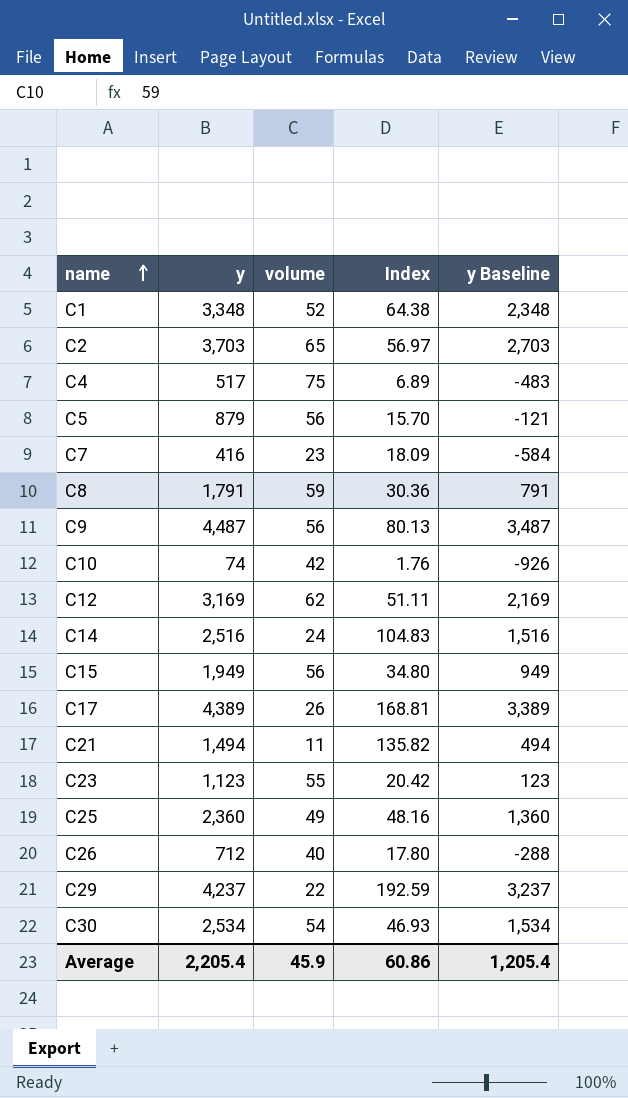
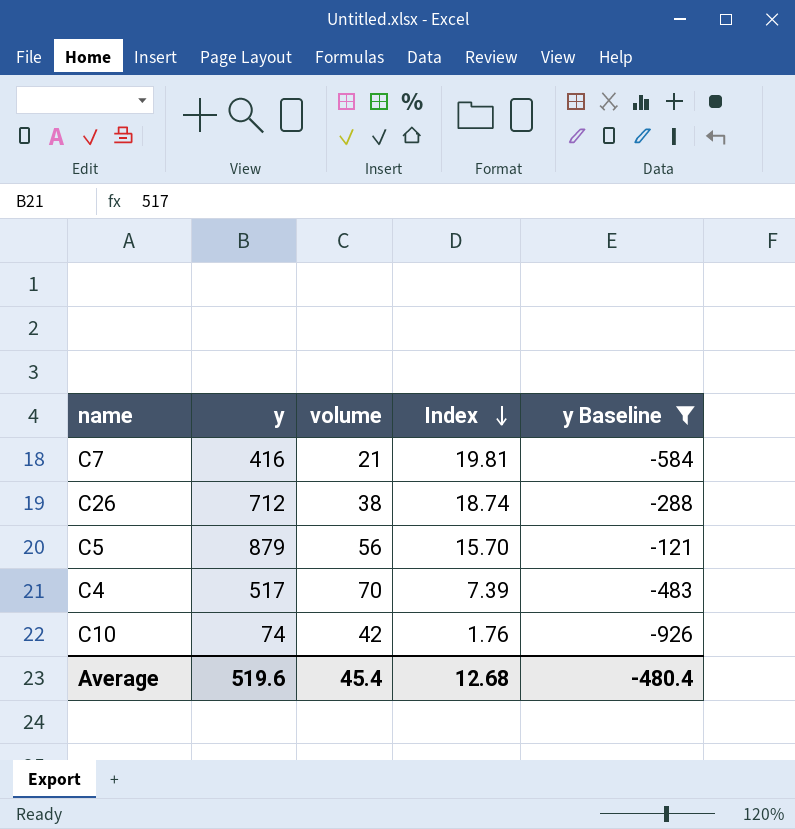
filter: none -> y Baseline <= -121
row order: name ascending -> Index descending
C7 | volume: 23 -> 21
C7 | Index: 18.09 -> 19.81
C26 | volume: 40 -> 38
C26 | Index: 17.80 -> 18.74
C4 | volume: 75 -> 70
C4 | Index: 6.89 -> 7.39
Average | y: 2,205.4 -> 519.6
Average | volume: 45.9 -> 45.4
Average | Index: 60.86 -> 12.68
Average | y Baseline: 1,205.4 -> -480.4

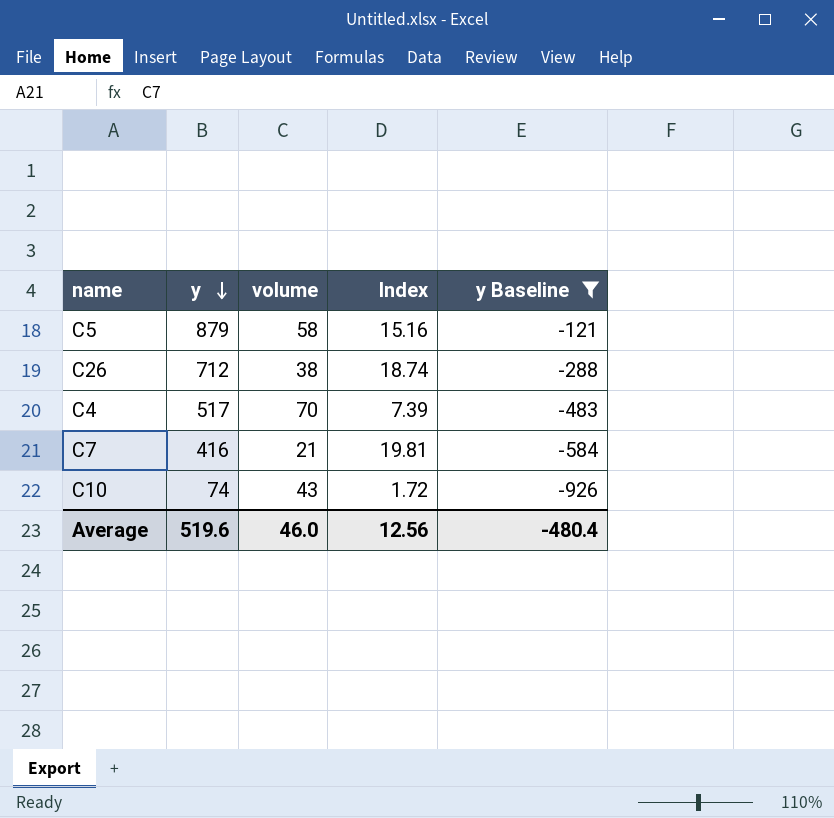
row order: Index descending -> y descending
C5 | volume: 56 -> 58
C5 | Index: 15.70 -> 15.16
C10 | volume: 42 -> 43
C10 | Index: 1.76 -> 1.72
Average | volume: 45.4 -> 46.0
Average | Index: 12.68 -> 12.56

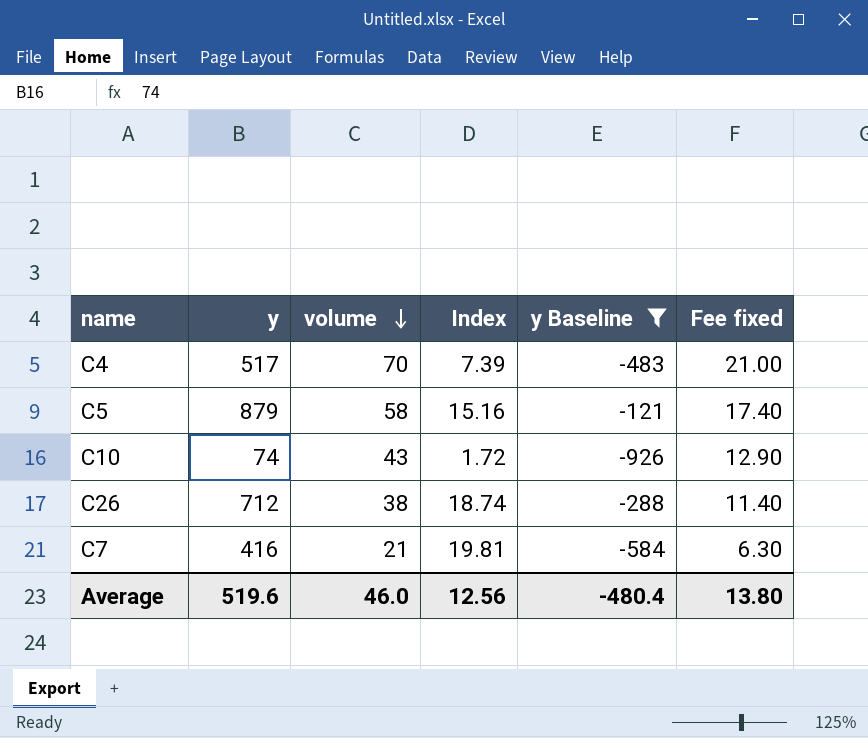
row order: y descending -> volume descending
column Fee fixed | formula: none -> [volume] * 0.3

